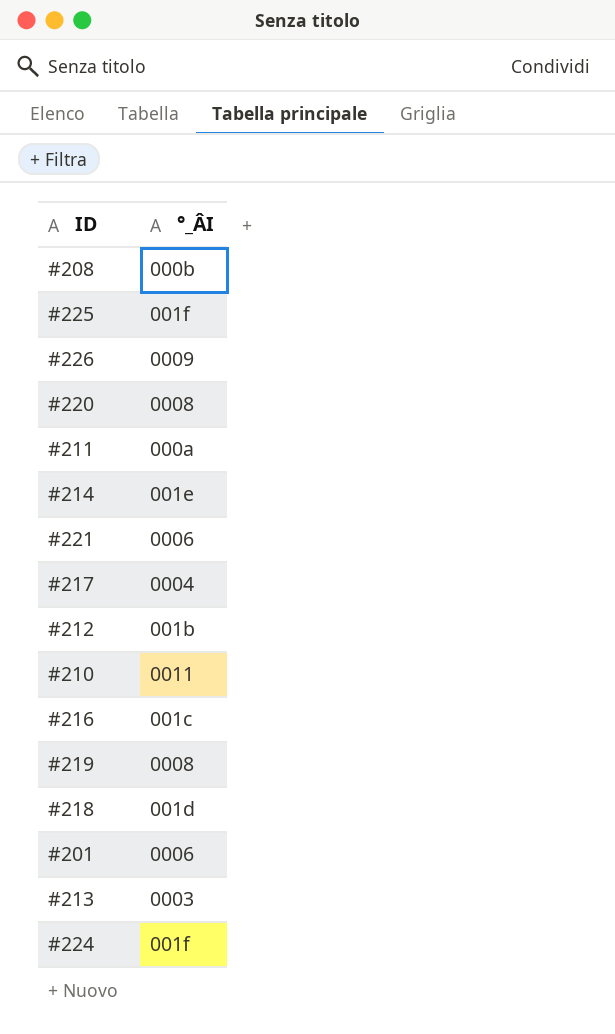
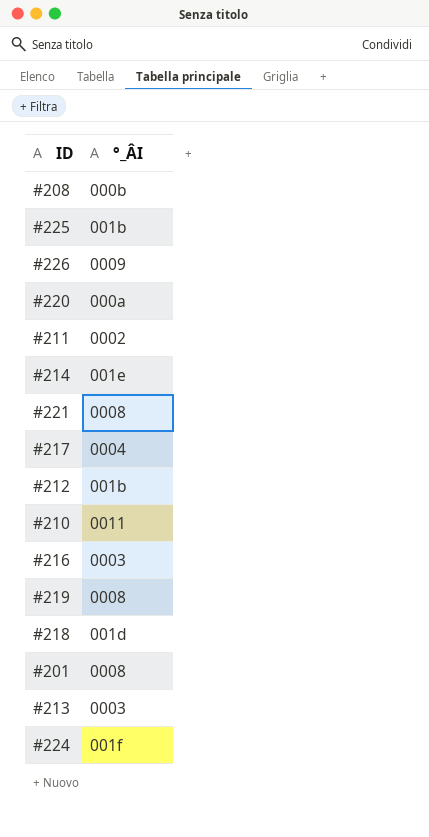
#225 | °_ÂI: 001f -> 001b
#220 | °_ÂI: 0008 -> 000a
#211 | °_ÂI: 000a -> 0002
#221 | °_ÂI: 0006 -> 0008
#216 | °_ÂI: 001c -> 0003
#201 | °_ÂI: 0006 -> 0008

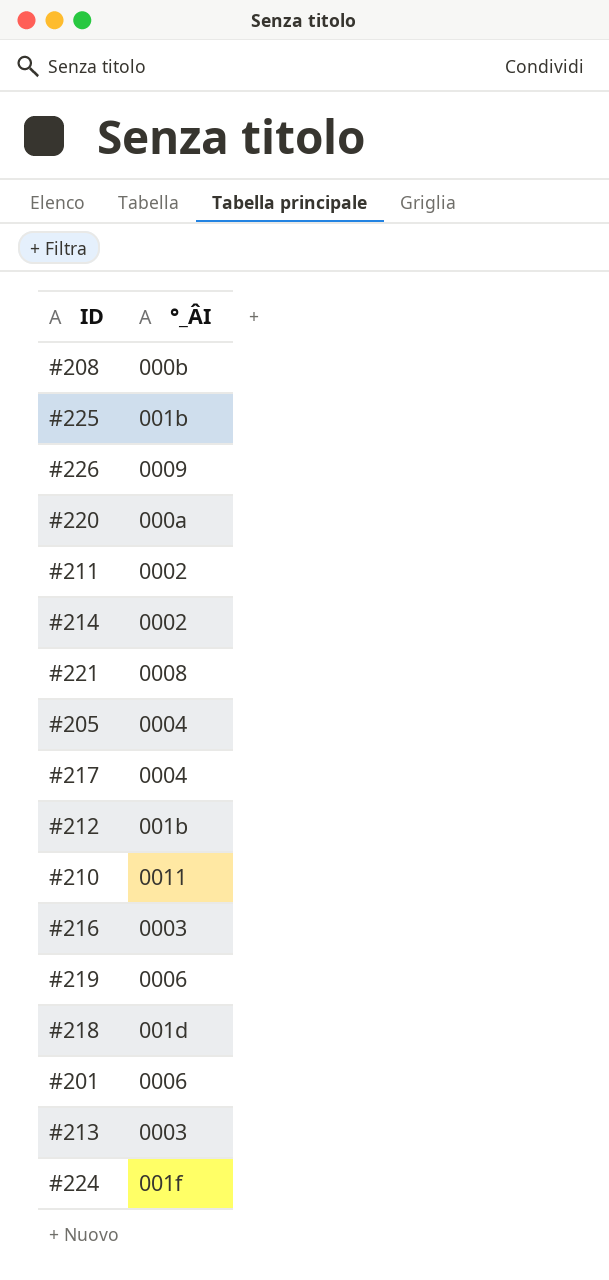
#214 | °_ÂI: 001e -> 0002
row #205: none -> 0004
#219 | °_ÂI: 0008 -> 0006
#201 | °_ÂI: 0008 -> 0006

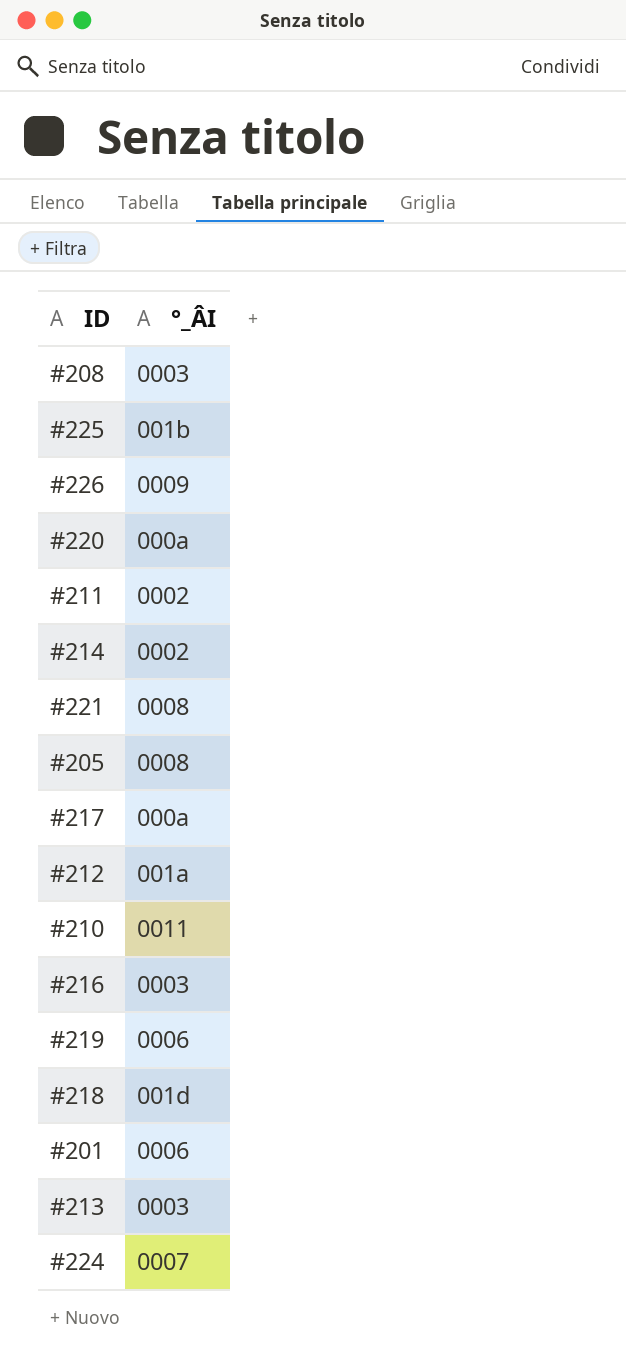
#208 | °_ÂI: 000b -> 0003
#205 | °_ÂI: 0004 -> 0008
#217 | °_ÂI: 0004 -> 000a
#212 | °_ÂI: 001b -> 001a
#224 | °_ÂI: 001f -> 0007

